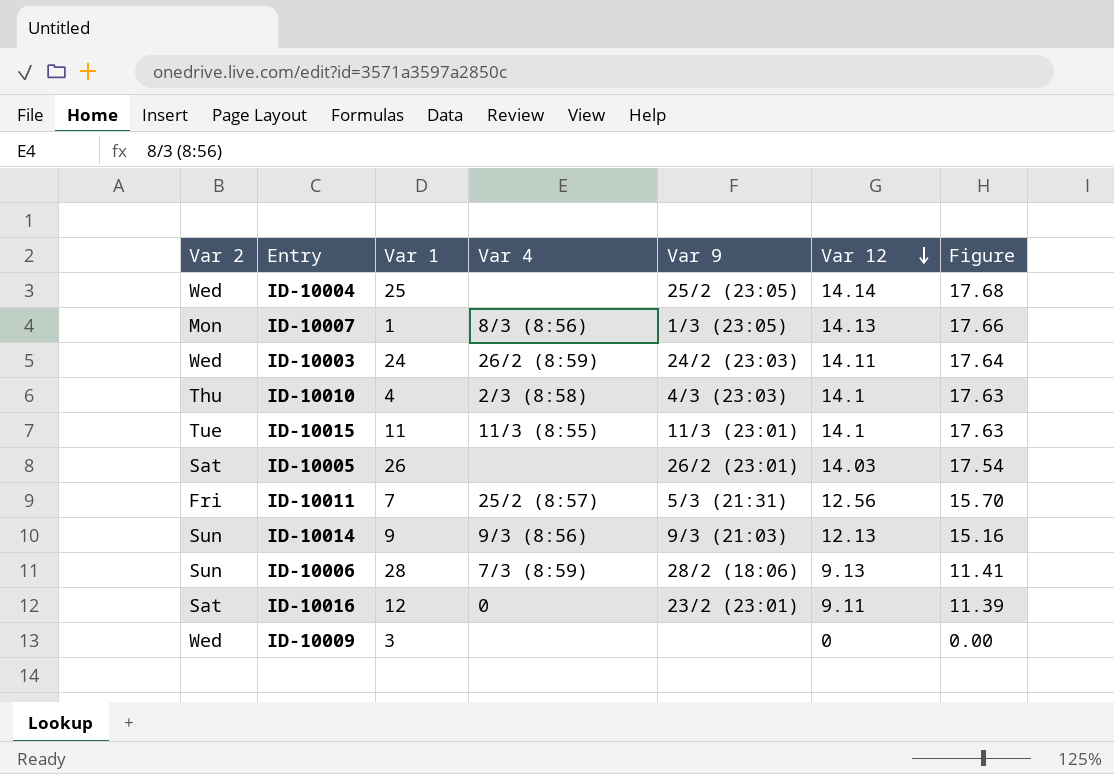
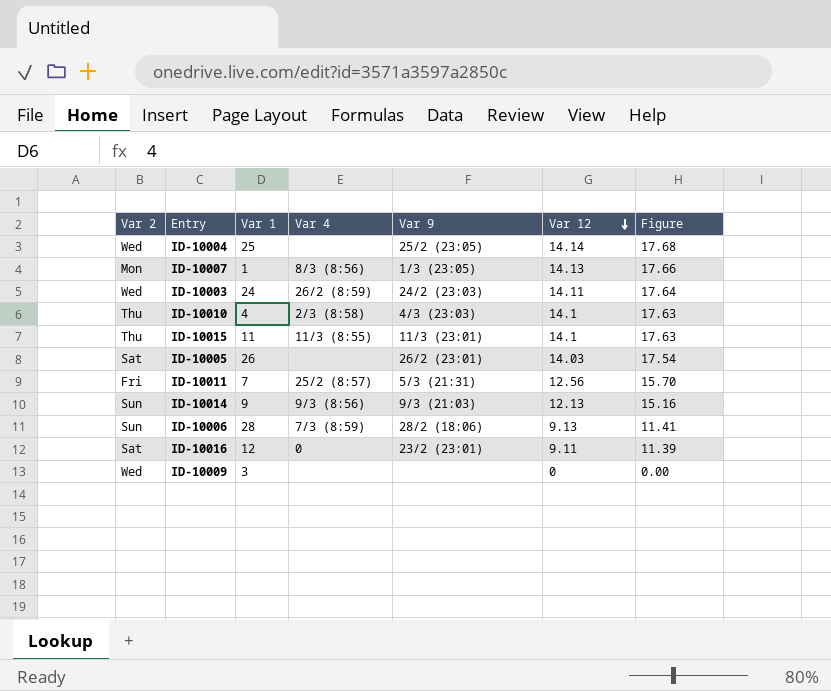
ID-10015 | Var 2: Tue -> Thu

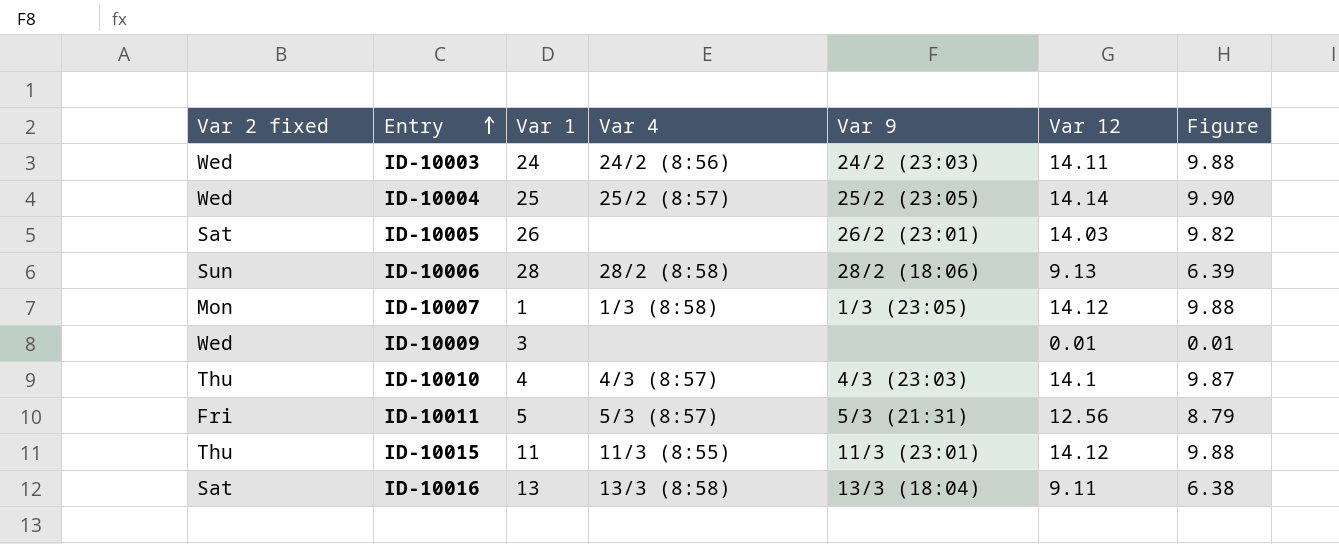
row order: Var 12 descending -> Entry ascending
column name: Var 2 -> Var 2 fixed
column Figure | formula: [Var 12] * 1.25 -> [Var 12] * 0.7
row ID-10014: Sun | 9 | 9/3 (8:56) | 9/3 (21:03) | 12.13 | 15.16 -> none
ID-10003 | Var 4: 26/2 (8:59) -> 24/2 (8:56)
ID-10004 | Var 4: none -> 25/2 (8:57)
ID-10006 | Var 4: 7/3 (8:59) -> 28/2 (8:58)
ID-10007 | Var 4: 8/3 (8:56) -> 1/3 (8:58)
ID-10007 | Var 12: 14.13 -> 14.12
ID-10009 | Var 12: 0 -> 0.01
ID-10010 | Var 4: 2/3 (8:58) -> 4/3 (8:57)
ID-10011 | Var 1: 7 -> 5
ID-10011 | Var 4: 25/2 (8:57) -> 5/3 (8:57)
ID-10015 | Var 12: 14.1 -> 14.12
ID-10016 | Var 1: 12 -> 13
ID-10016 | Var 4: 0 -> 13/3 (8:58)
ID-10016 | Var 9: 23/2 (23:01) -> 13/3 (18:04)

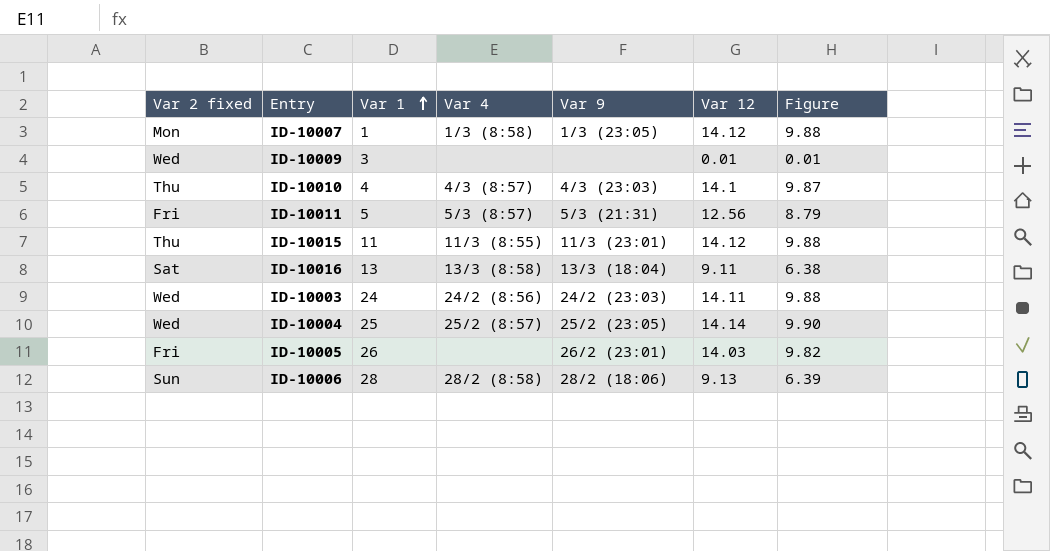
row order: Entry ascending -> Var 1 ascending
ID-10005 | Var 2 fixed: Sat -> Fri

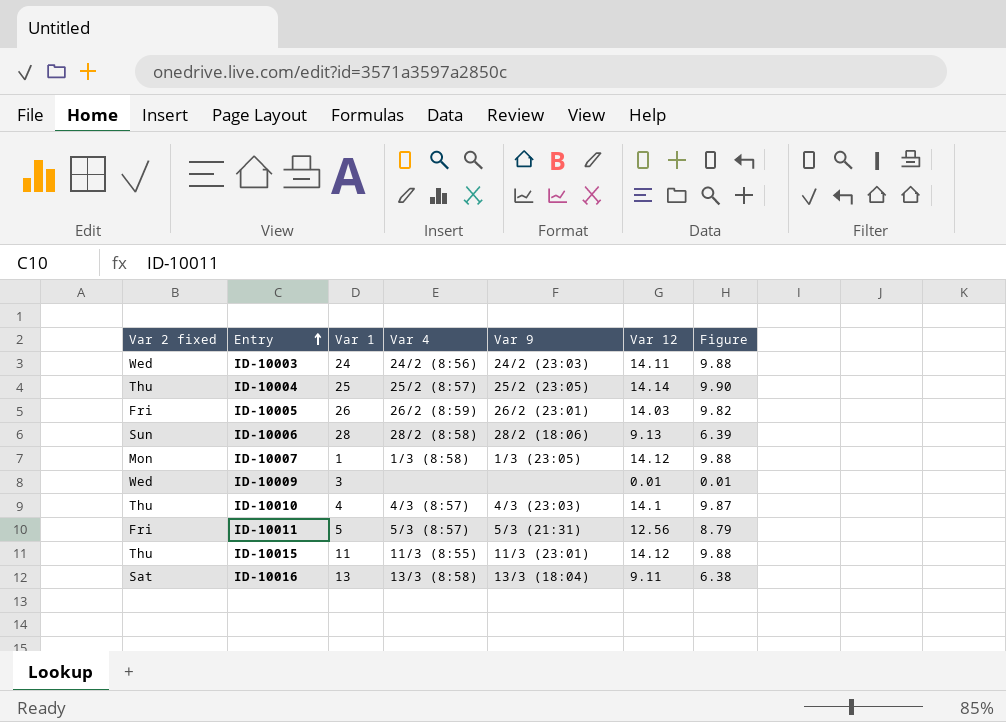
row order: Var 1 ascending -> Entry ascending
ID-10004 | Var 2 fixed: Wed -> Thu
ID-10005 | Var 4: none -> 26/2 (8:59)

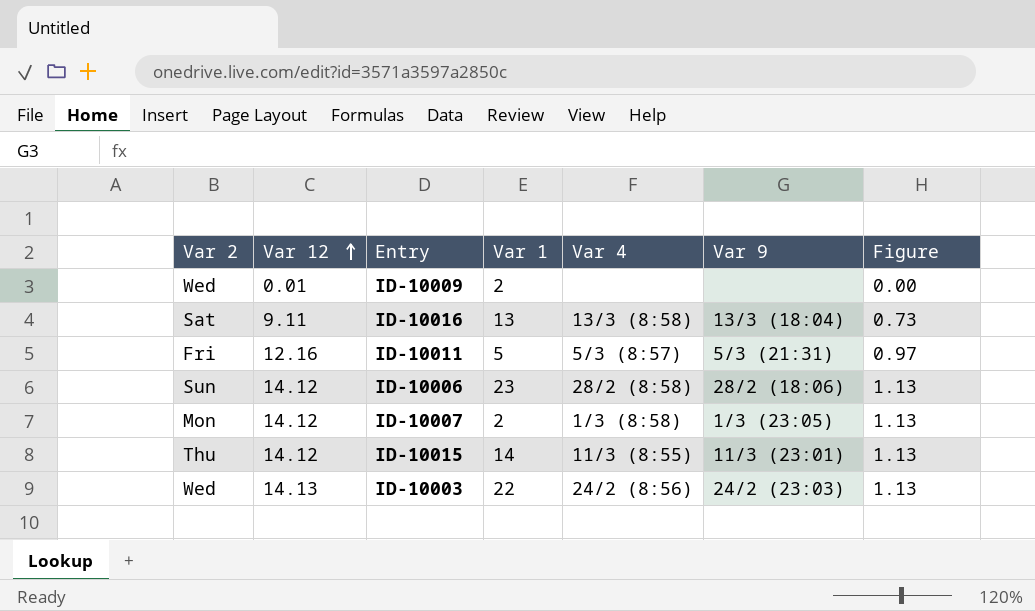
row order: Entry ascending -> Var 12 ascending
column name: Var 2 fixed -> Var 2
column Var 12 | position: 6 -> 2
column Figure | formula: [Var 12] * 0.7 -> [Var 12] * 0.08
row ID-10004: Thu | 25 | 25/2 (8:57) | 25/2 (23:05) | 14.14 | 9.90 -> none
row ID-10005: Fri | 26 | 26/2 (8:59) | 26/2 (23:01) | 14.03 | 9.82 -> none
row ID-10010: Thu | 4 | 4/3 (8:57) | 4/3 (23:03) | 14.1 | 9.87 -> none
ID-10009 | Var 1: 3 -> 2
ID-10011 | Var 12: 12.56 -> 12.16
ID-10006 | Var 12: 9.13 -> 14.12
ID-10006 | Var 1: 28 -> 23
ID-10007 | Var 1: 1 -> 2
ID-10015 | Var 1: 11 -> 14
ID-10003 | Var 12: 14.11 -> 14.13
ID-10003 | Var 1: 24 -> 22

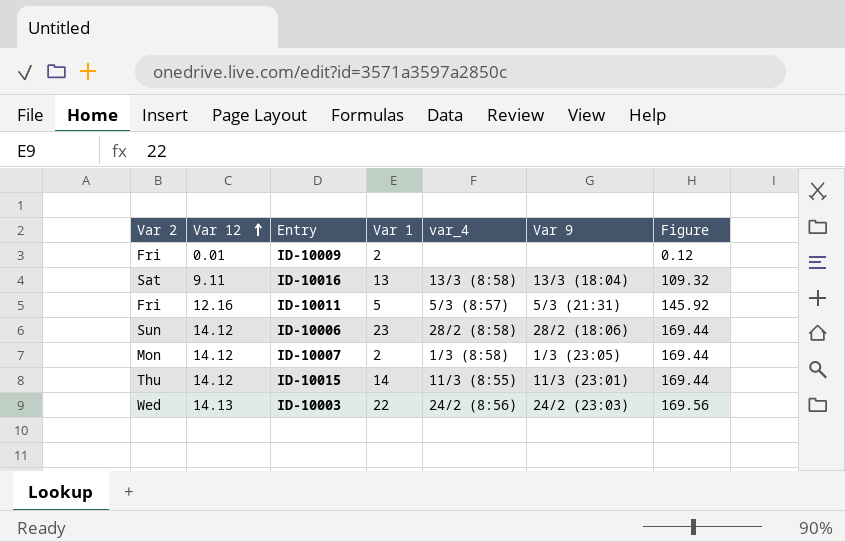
column name: Var 4 -> var_4
column Figure | formula: [Var 12] * 0.08 -> [Var 12] * 12
ID-10009 | Var 2: Wed -> Fri

